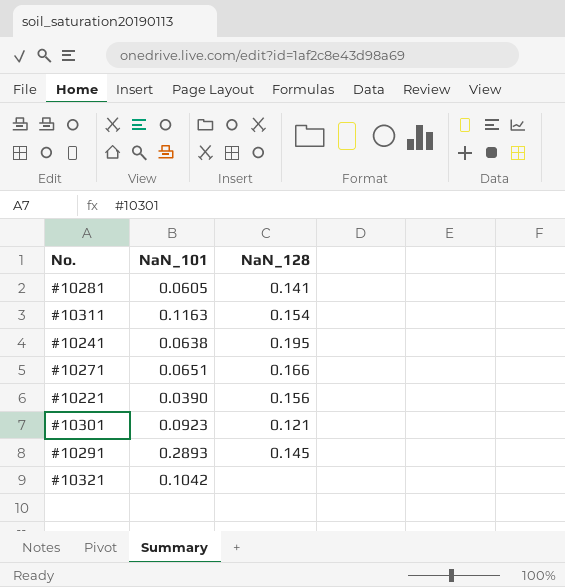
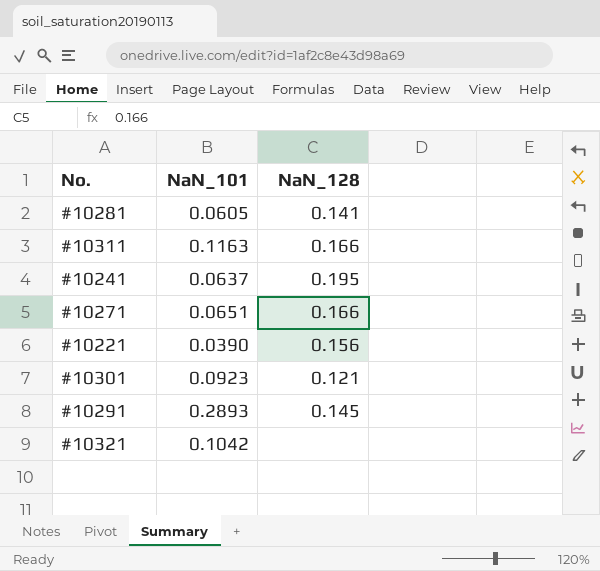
#10311 | NaN_128: 0.154 -> 0.166
#10241 | NaN_101: 0.0638 -> 0.0637

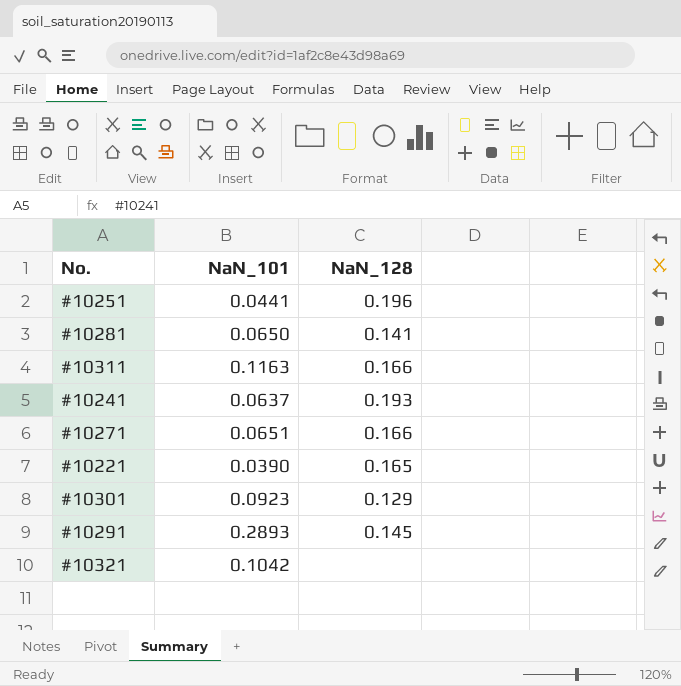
row #10251: none -> 0.0441 | 0.196
#10281 | NaN_101: 0.0605 -> 0.0650
#10241 | NaN_128: 0.195 -> 0.193
#10221 | NaN_128: 0.156 -> 0.165
#10301 | NaN_128: 0.121 -> 0.129

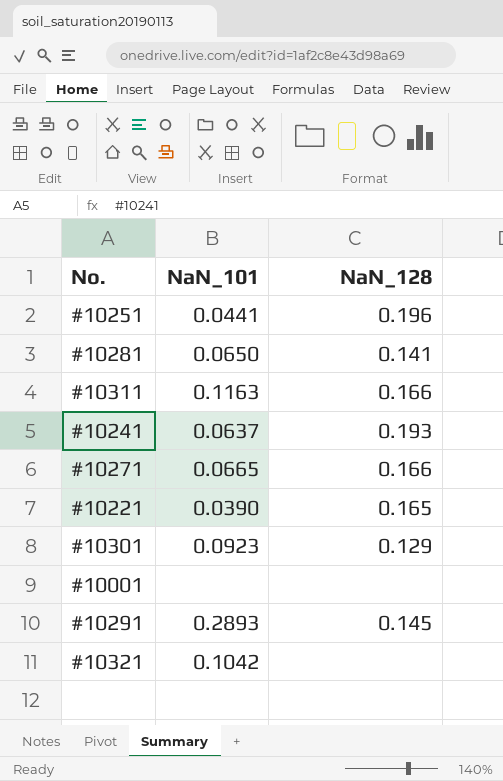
#10271 | NaN_101: 0.0651 -> 0.0665
row #10001: none -> none | none

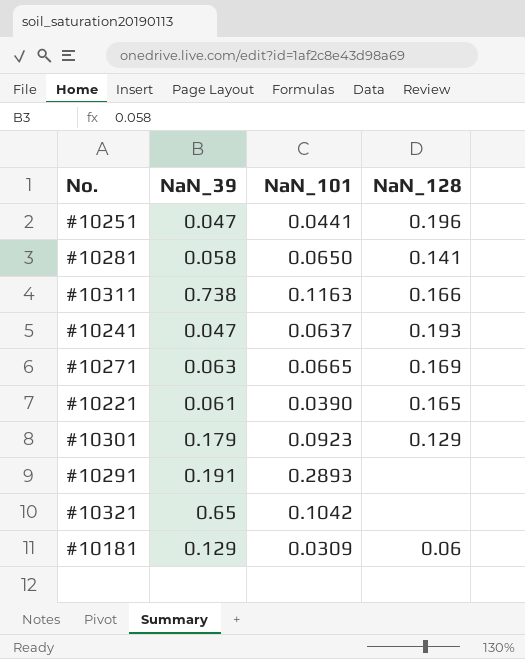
column NaN_39 | position: none -> 2
row #10001: none | none -> none
#10271 | NaN_128: 0.166 -> 0.169
#10291 | NaN_128: 0.145 -> none
row #10181: none -> 0.129 | 0.0309 | 0.06

